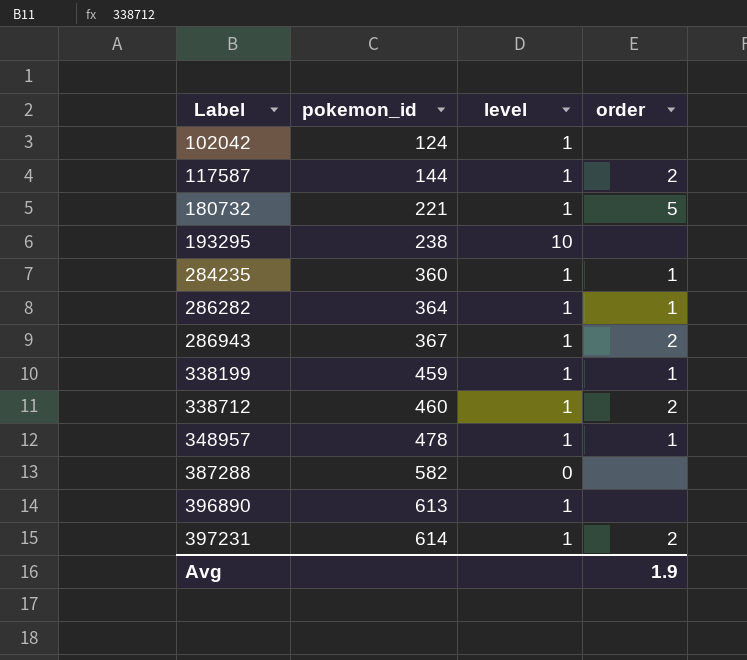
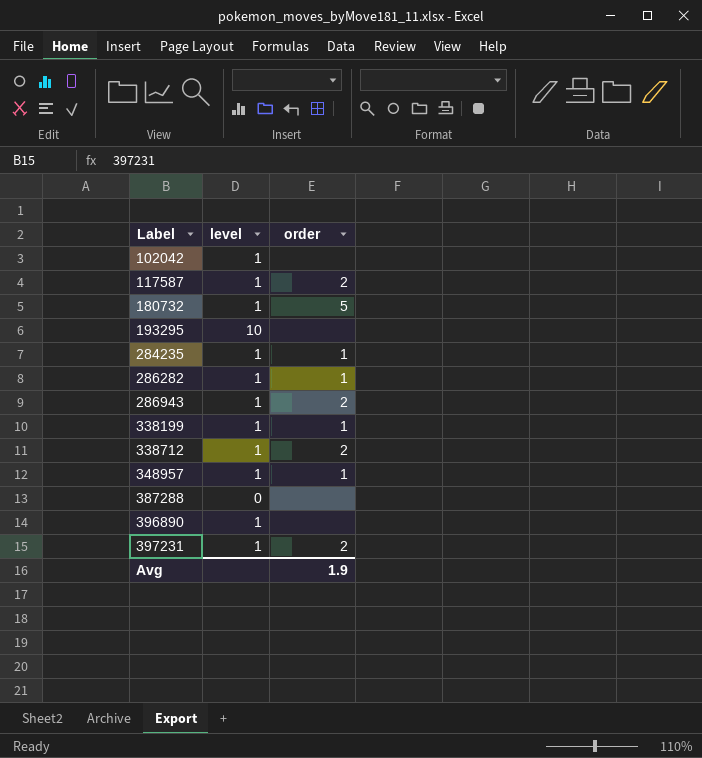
column pokemon_id | position: 2 -> none

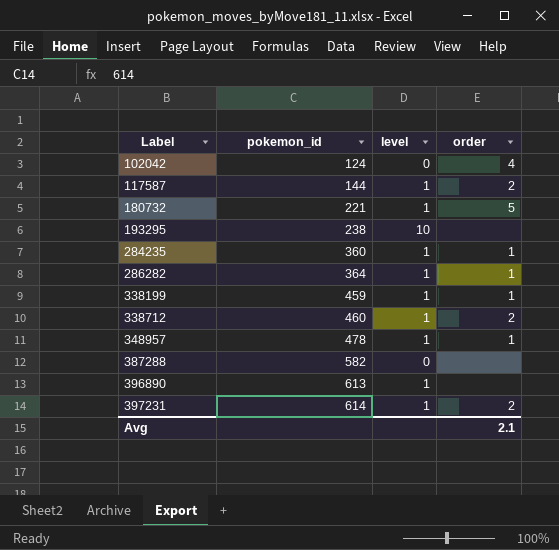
column pokemon_id | position: none -> 2
row 286943: 1 | 2 -> none
102042 | level: 1 -> 0
102042 | order: none -> 4
Avg | order: 1.9 -> 2.1

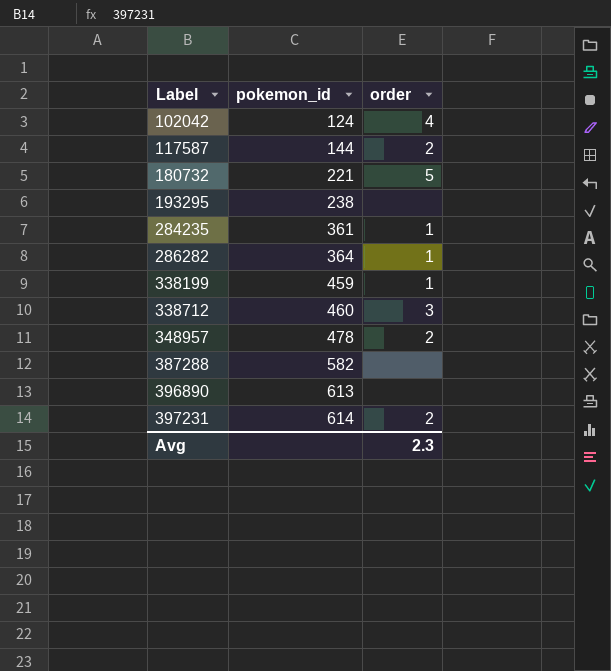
column level | position: 3 -> none
284235 | pokemon_id: 360 -> 361
338712 | order: 2 -> 3
348957 | order: 1 -> 2
Avg | order: 2.1 -> 2.3

